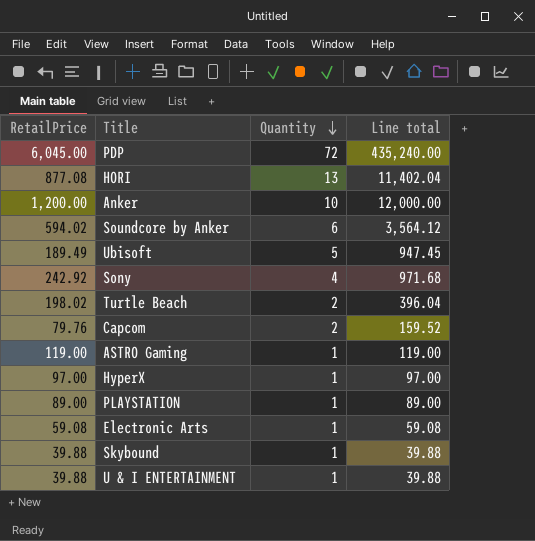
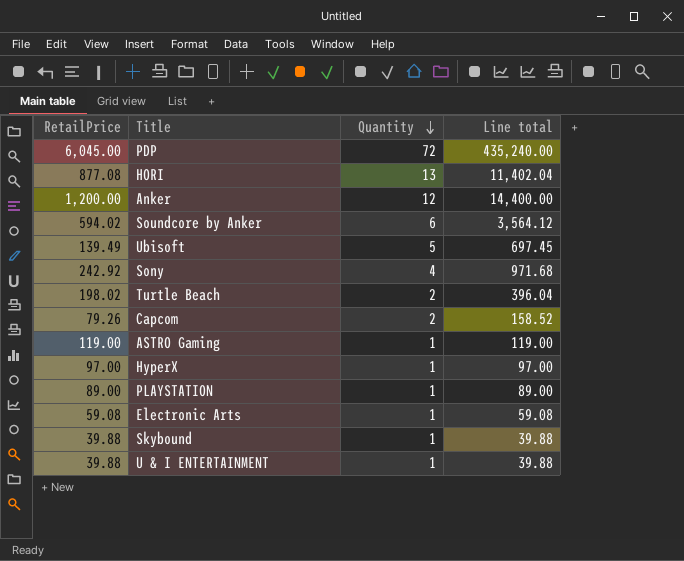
Anker | Quantity: 10 -> 12
Anker | Line total: 12,000.00 -> 14,400.00
Ubisoft | RetailPrice: 189.49 -> 139.49
Ubisoft | Line total: 947.45 -> 697.45
Capcom | RetailPrice: 79.76 -> 79.26
Capcom | Line total: 159.52 -> 158.52

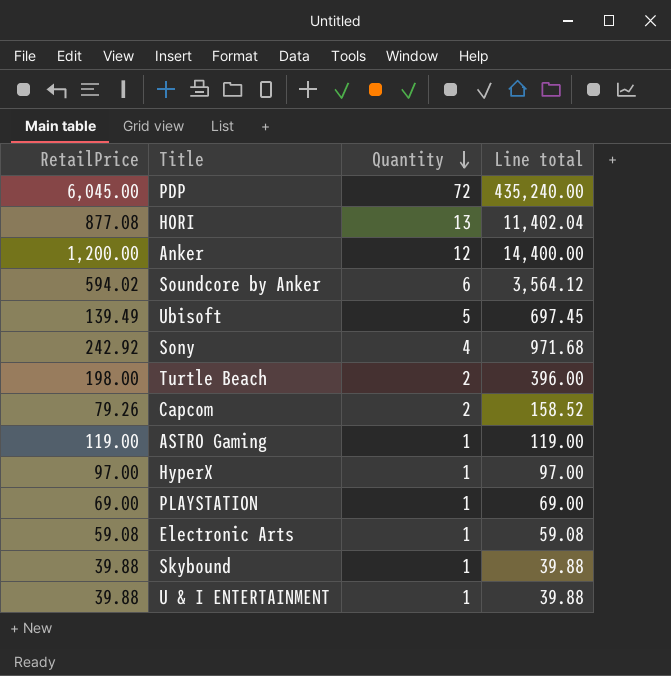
Turtle Beach | RetailPrice: 198.02 -> 198.00
Turtle Beach | Line total: 396.04 -> 396.00
PLAYSTATION | RetailPrice: 89.00 -> 69.00
PLAYSTATION | Line total: 89.00 -> 69.00

